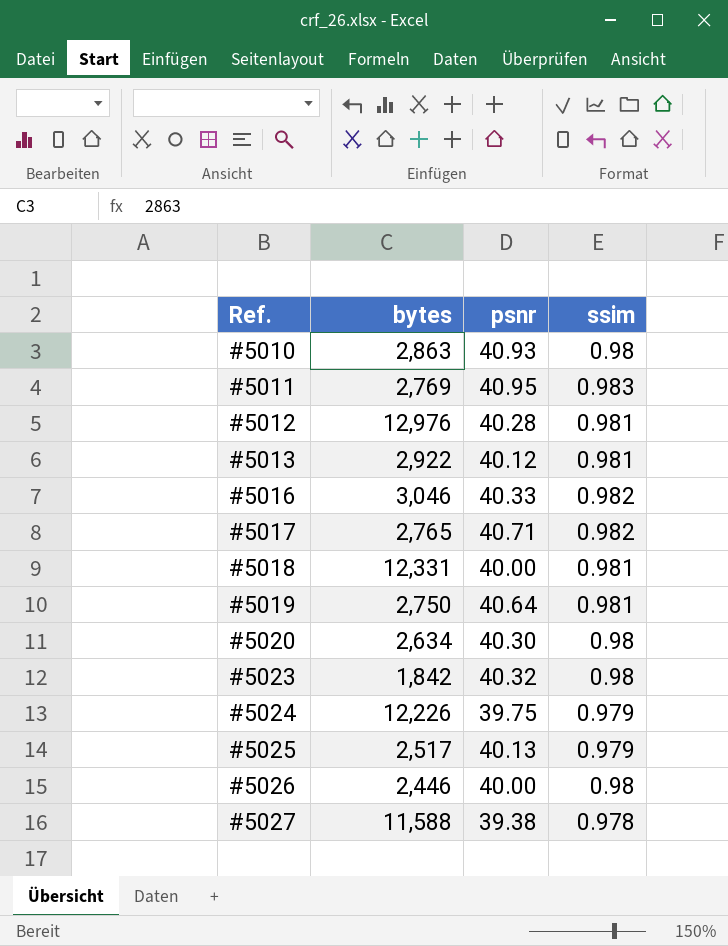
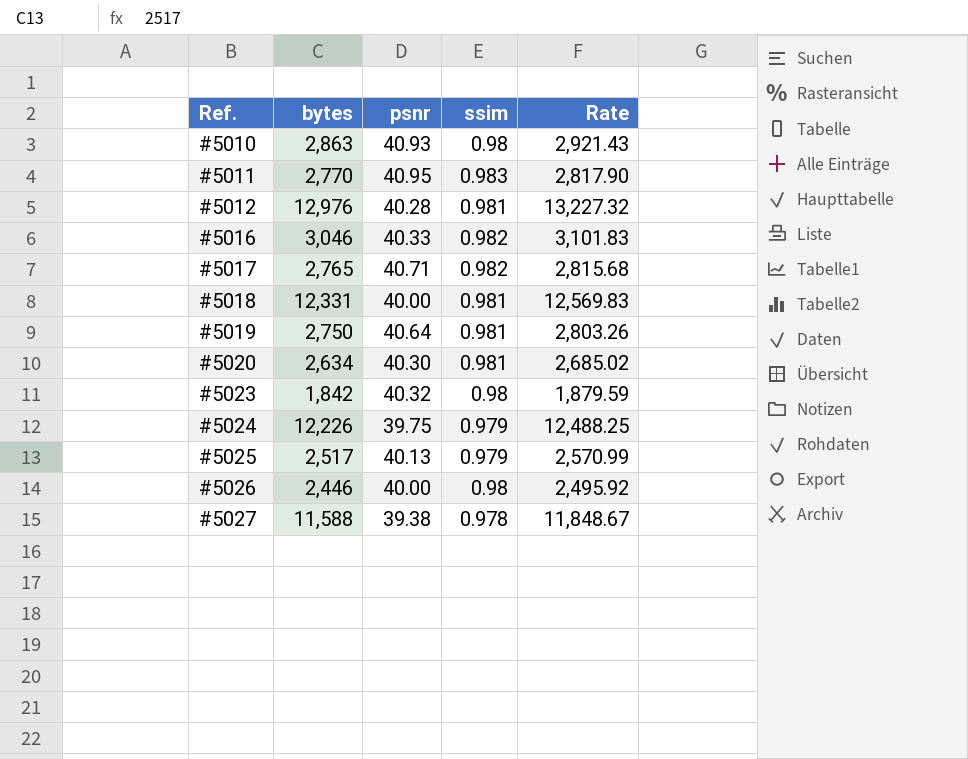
column Rate | formula: none -> [bytes] / [ssim]
row #5013: 2,922 | 40.12 | 0.981 -> none
#5011 | bytes: 2,769 -> 2,770
#5020 | ssim: 0.98 -> 0.981

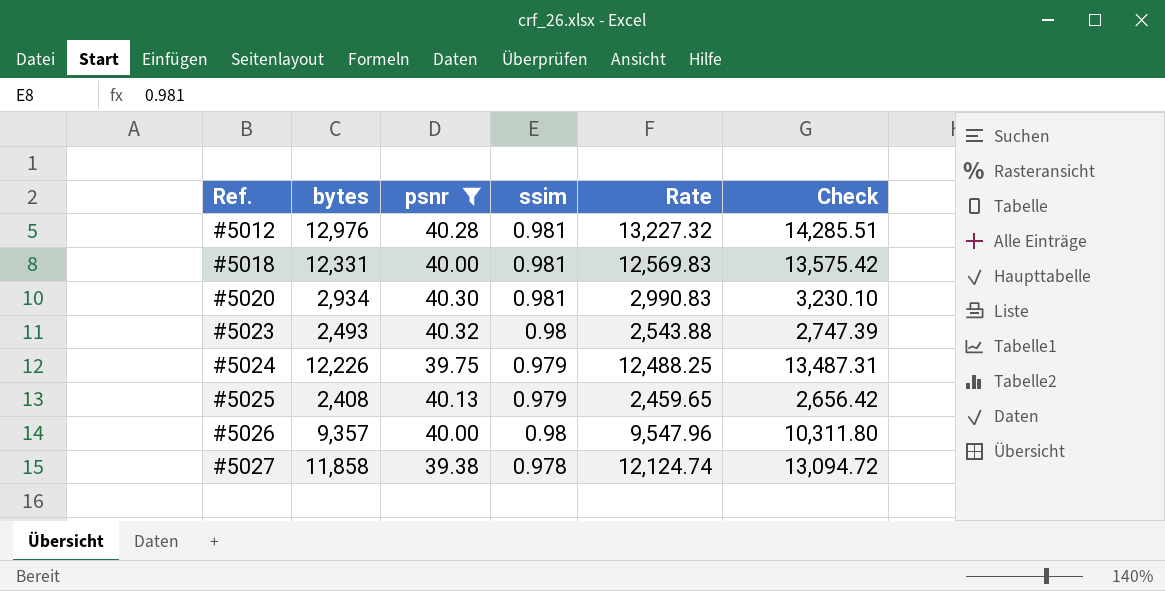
filter: none -> psnr <= 40.32
column Check | formula: none -> [Rate] * 1.08
#5020 | bytes: 2,634 -> 2,934
#5020 | Rate: 2,685.02 -> 2,990.83
#5023 | bytes: 1,842 -> 2,493
#5023 | Rate: 1,879.59 -> 2,543.88
#5025 | bytes: 2,517 -> 2,408
#5025 | Rate: 2,570.99 -> 2,459.65
#5026 | bytes: 2,446 -> 9,357
#5026 | Rate: 2,495.92 -> 9,547.96
#5027 | bytes: 11,588 -> 11,858
#5027 | Rate: 11,848.67 -> 12,124.74

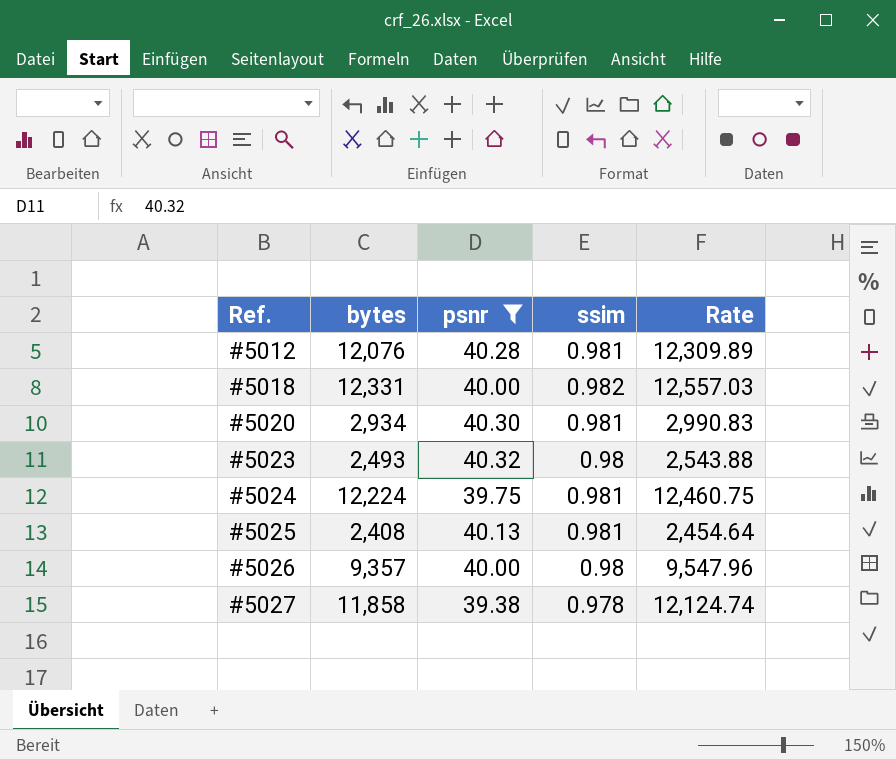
column Check | formula: [Rate] * 1.08 -> none
#5012 | bytes: 12,976 -> 12,076
#5012 | Rate: 13,227.32 -> 12,309.89
#5018 | ssim: 0.981 -> 0.982
#5018 | Rate: 12,569.83 -> 12,557.03
#5024 | bytes: 12,226 -> 12,224
#5024 | ssim: 0.979 -> 0.981
#5024 | Rate: 12,488.25 -> 12,460.75
#5025 | ssim: 0.979 -> 0.981
#5025 | Rate: 2,459.65 -> 2,454.64

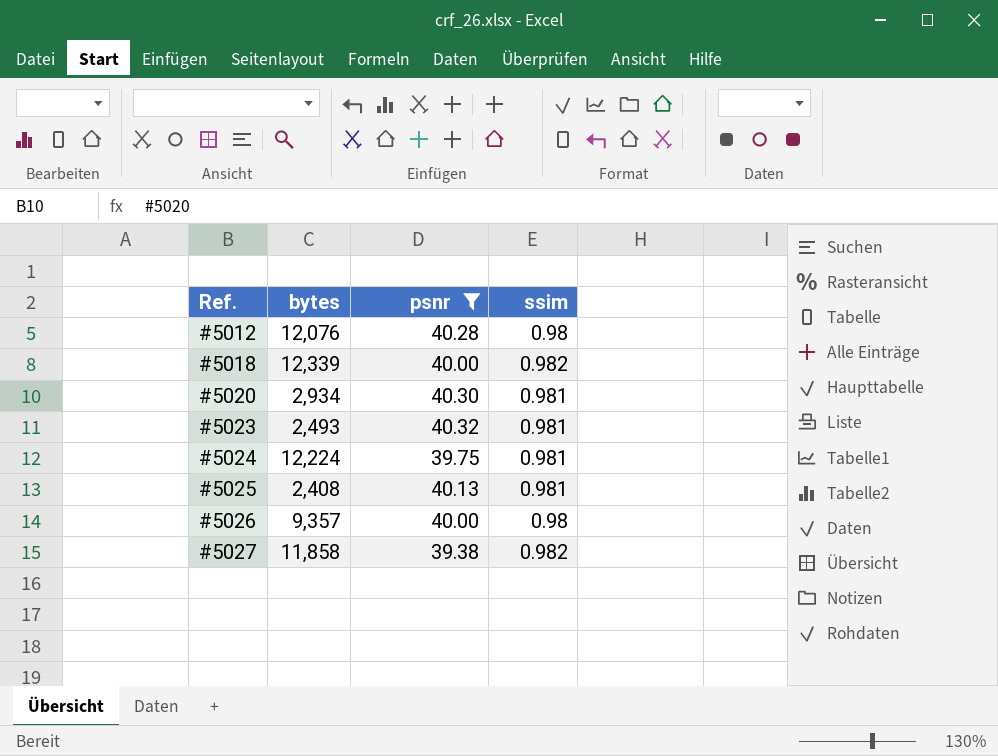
column Rate | formula: [bytes] / [ssim] -> none
#5012 | ssim: 0.981 -> 0.98
#5018 | bytes: 12,331 -> 12,339
#5023 | ssim: 0.98 -> 0.981
#5027 | ssim: 0.978 -> 0.982

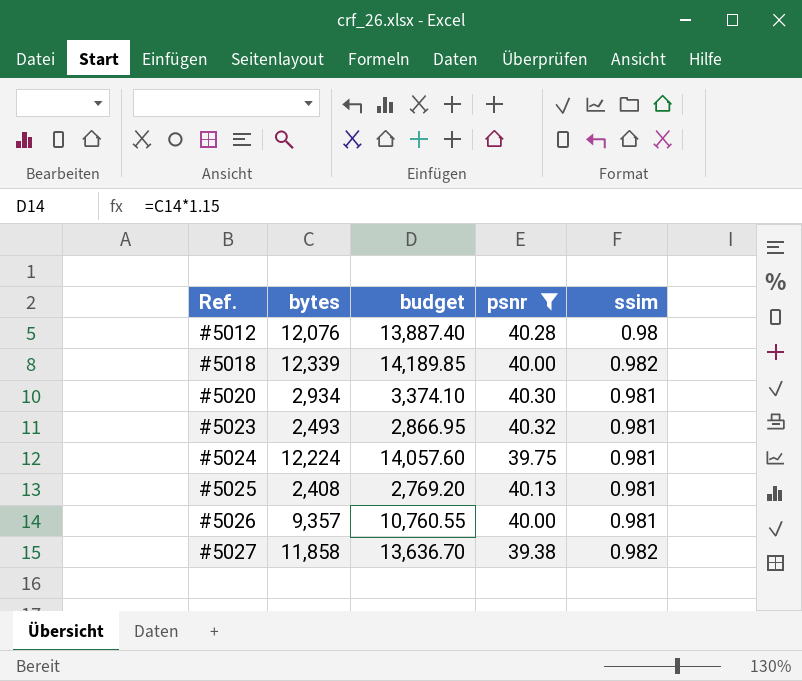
column budget | formula: none -> [bytes] * 1.15
#5026 | ssim: 0.98 -> 0.981

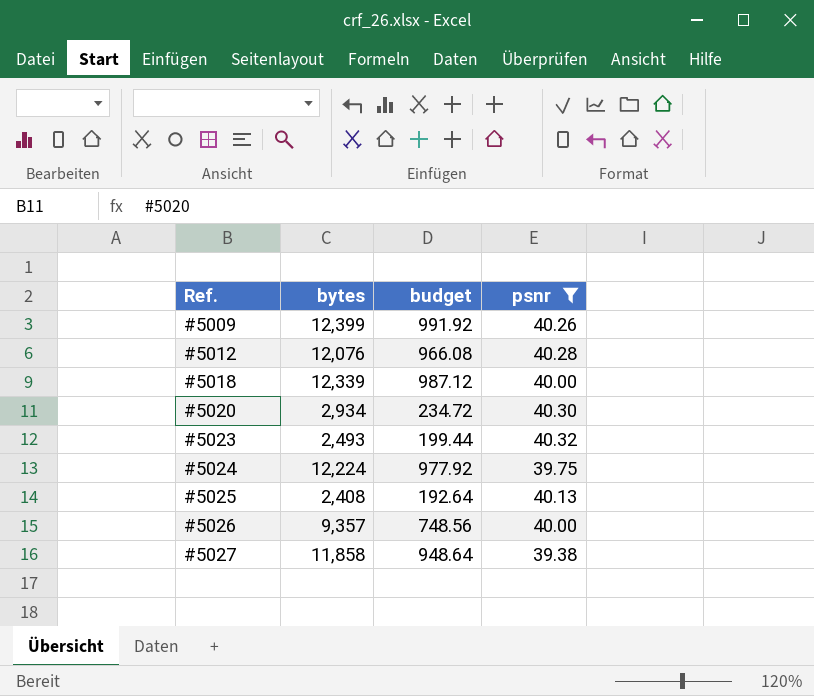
column ssim | position: 5 -> none
column budget | formula: [bytes] * 1.15 -> [bytes] * 0.08
row #5009: none -> 12,399 | 991.92 | 40.26

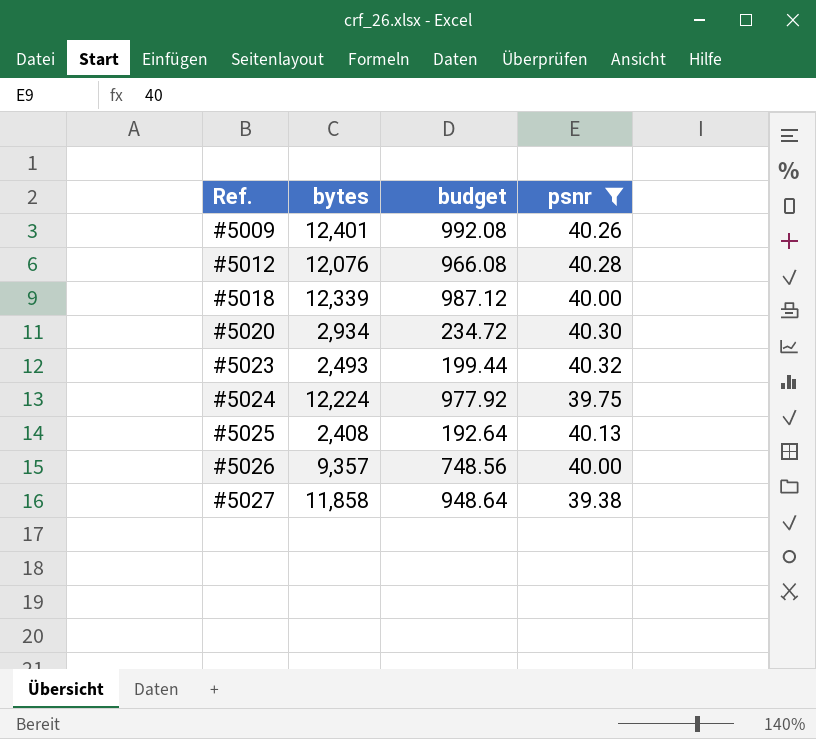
#5009 | bytes: 12,399 -> 12,401
#5009 | budget: 991.92 -> 992.08

